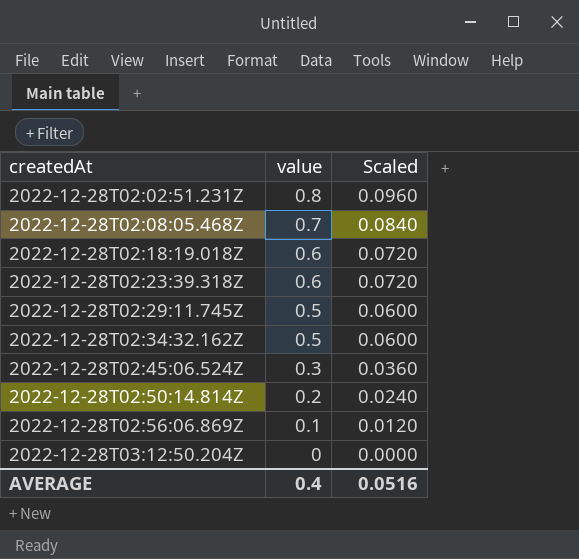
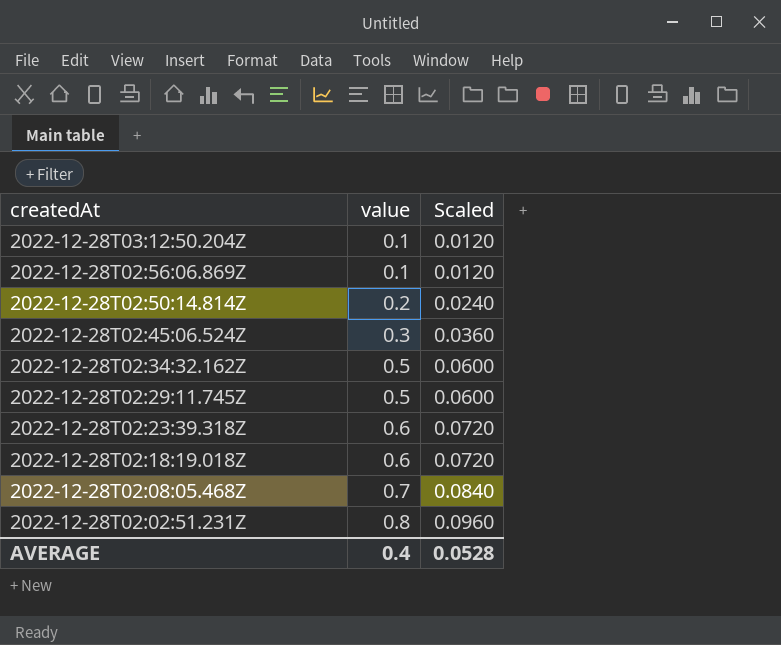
row order: createdAt ascending -> createdAt descending
2022-12-28T03:12:50.204Z | value: 0 -> 0.1
2022-12-28T03:12:50.204Z | Scaled: 0.0000 -> 0.0120
AVERAGE | Scaled: 0.0516 -> 0.0528

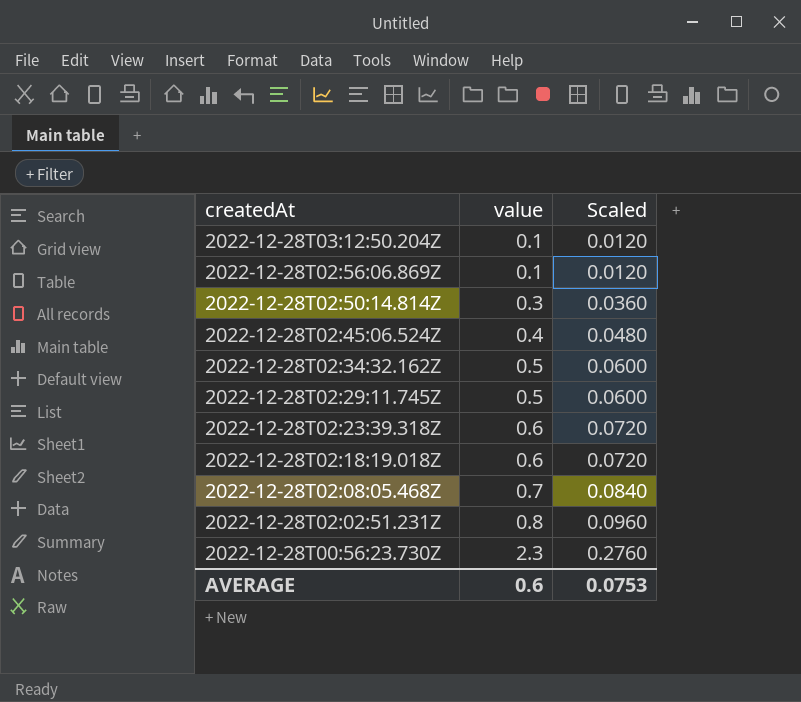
2022-12-28T02:50:14.814Z | value: 0.2 -> 0.3
2022-12-28T02:50:14.814Z | Scaled: 0.0240 -> 0.0360
2022-12-28T02:45:06.524Z | value: 0.3 -> 0.4
2022-12-28T02:45:06.524Z | Scaled: 0.0360 -> 0.0480
row 2022-12-28T00:56:23.730Z: none -> 2.3 | 0.2760
AVERAGE | value: 0.4 -> 0.6
AVERAGE | Scaled: 0.0528 -> 0.0753

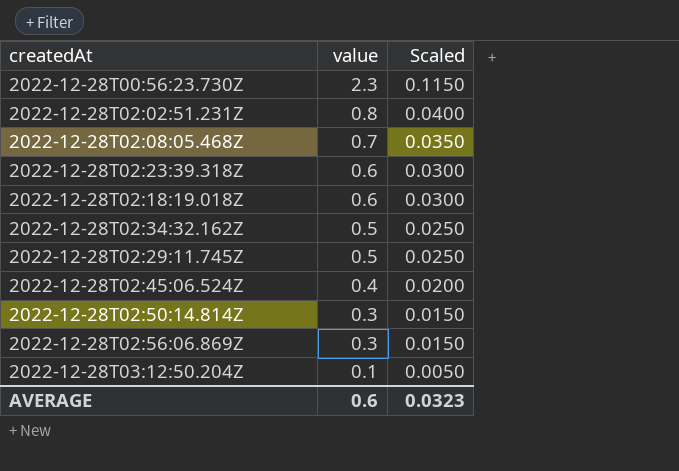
row order: createdAt descending -> value descending
column Scaled | formula: [value] * 0.12 -> [value] * 0.05
2022-12-28T02:56:06.869Z | value: 0.1 -> 0.3
AVERAGE | Scaled: 0.0753 -> 0.0323

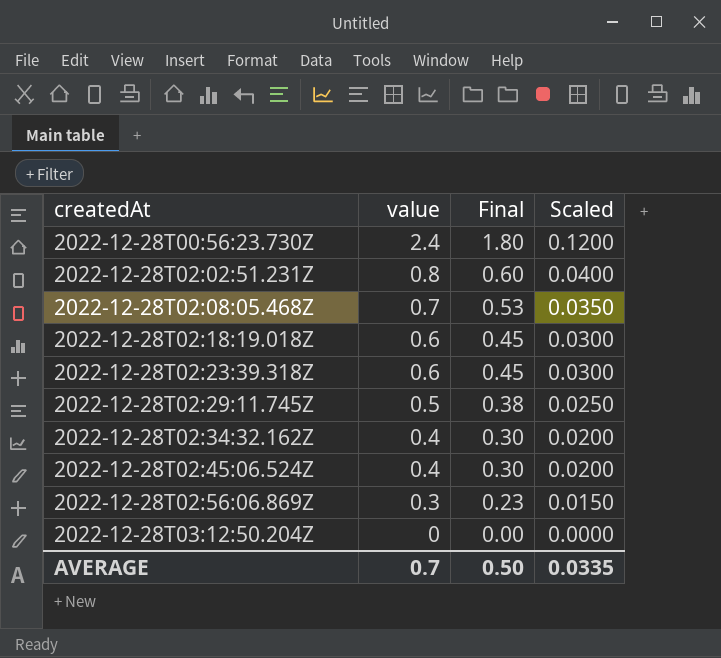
row order: value descending -> createdAt ascending
column Final | formula: none -> [value] * 0.75
row 2022-12-28T02:50:14.814Z: 0.3 | 0.0150 -> none
2022-12-28T00:56:23.730Z | value: 2.3 -> 2.4
2022-12-28T00:56:23.730Z | Scaled: 0.1150 -> 0.1200
2022-12-28T02:34:32.162Z | value: 0.5 -> 0.4
2022-12-28T02:34:32.162Z | Scaled: 0.0250 -> 0.0200
2022-12-28T03:12:50.204Z | value: 0.1 -> 0
2022-12-28T03:12:50.204Z | Scaled: 0.0050 -> 0.0000
AVERAGE | value: 0.6 -> 0.7
AVERAGE | Scaled: 0.0323 -> 0.0335

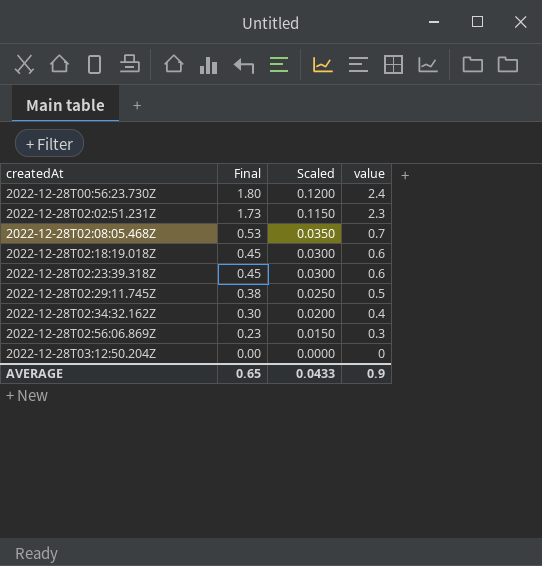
column value | position: 2 -> 4
row 2022-12-28T02:45:06.524Z: 0.4 | 0.30 | 0.0200 -> none
2022-12-28T02:02:51.231Z | Final: 0.60 -> 1.73
2022-12-28T02:02:51.231Z | Scaled: 0.0400 -> 0.1150
2022-12-28T02:02:51.231Z | value: 0.8 -> 2.3
AVERAGE | Final: 0.50 -> 0.65
AVERAGE | Scaled: 0.0335 -> 0.0433
AVERAGE | value: 0.7 -> 0.9

